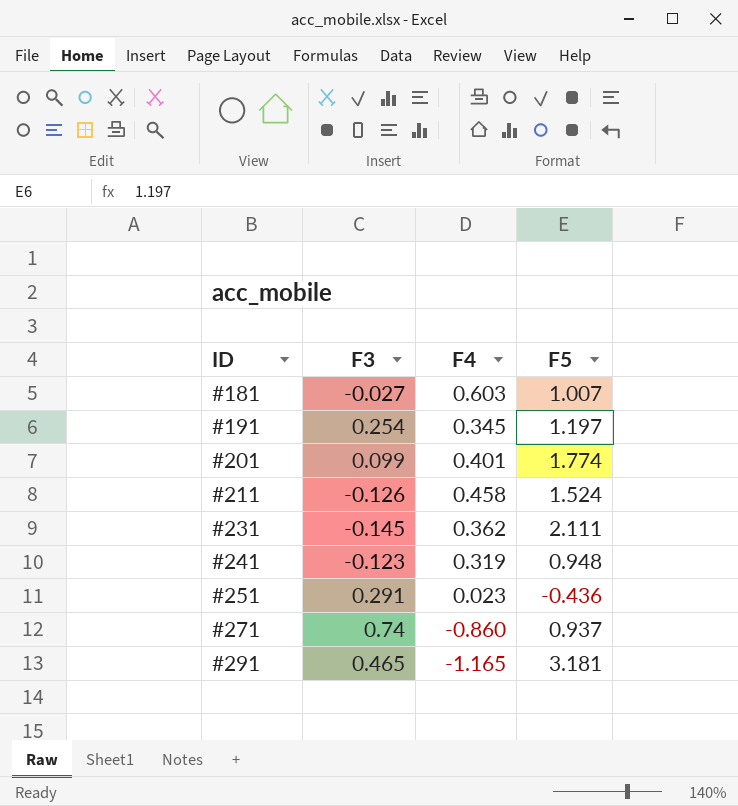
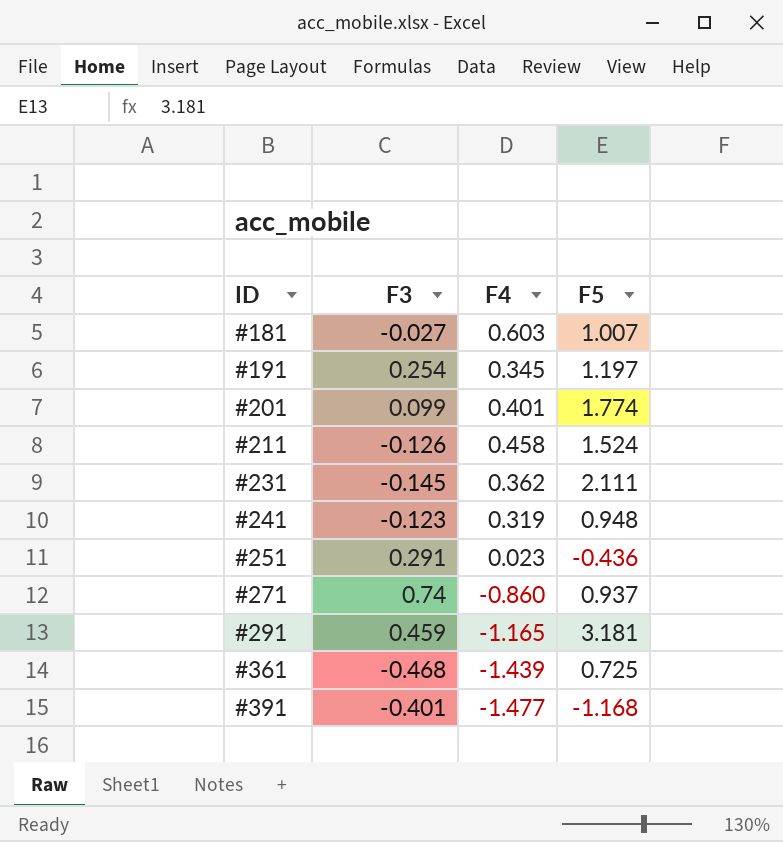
#291 | F3: 0.465 -> 0.459
row #361: none -> -0.468 | -1.439 | 0.725
row #391: none -> -0.401 | -1.477 | -1.168

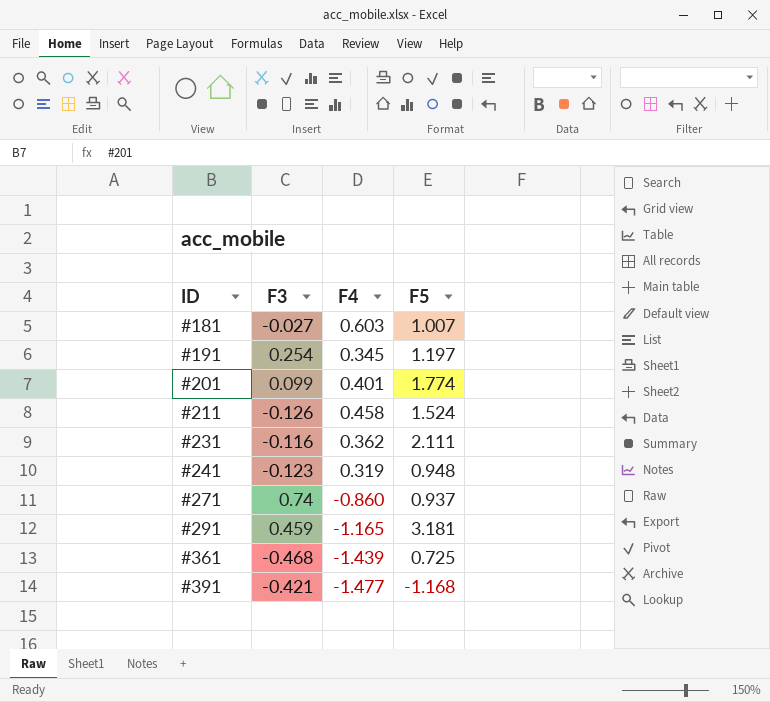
row #251: 0.291 | 0.023 | -0.436 -> none
#231 | F3: -0.145 -> -0.116
#391 | F3: -0.401 -> -0.421

